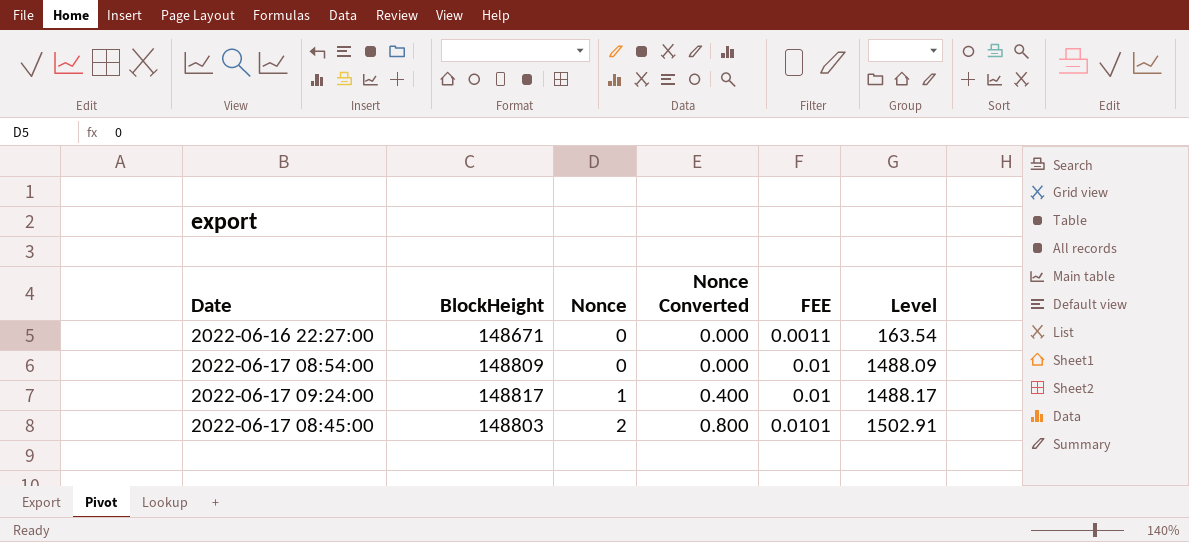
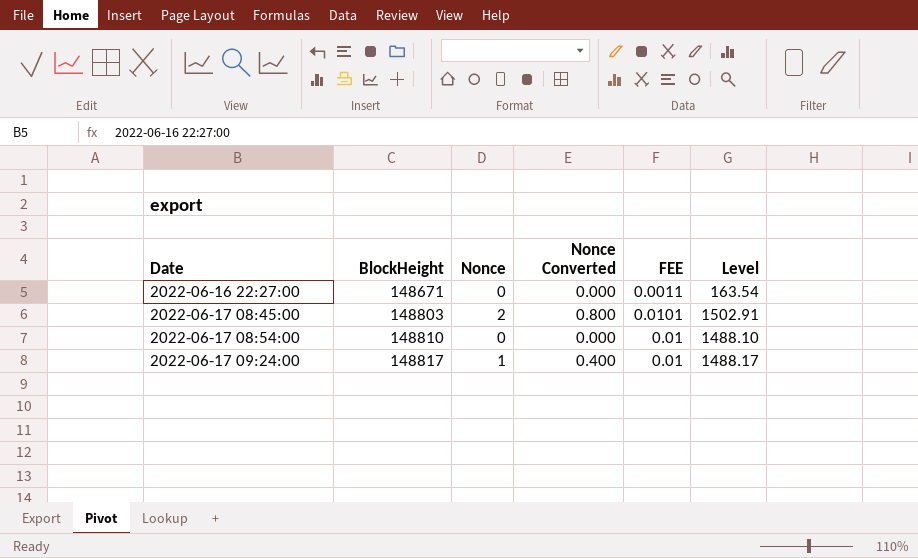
row order: Nonce ascending -> Date ascending
2022-06-17 08:54:00 | BlockHeight: 148809 -> 148810
2022-06-17 08:54:00 | Level: 1488.09 -> 1488.10

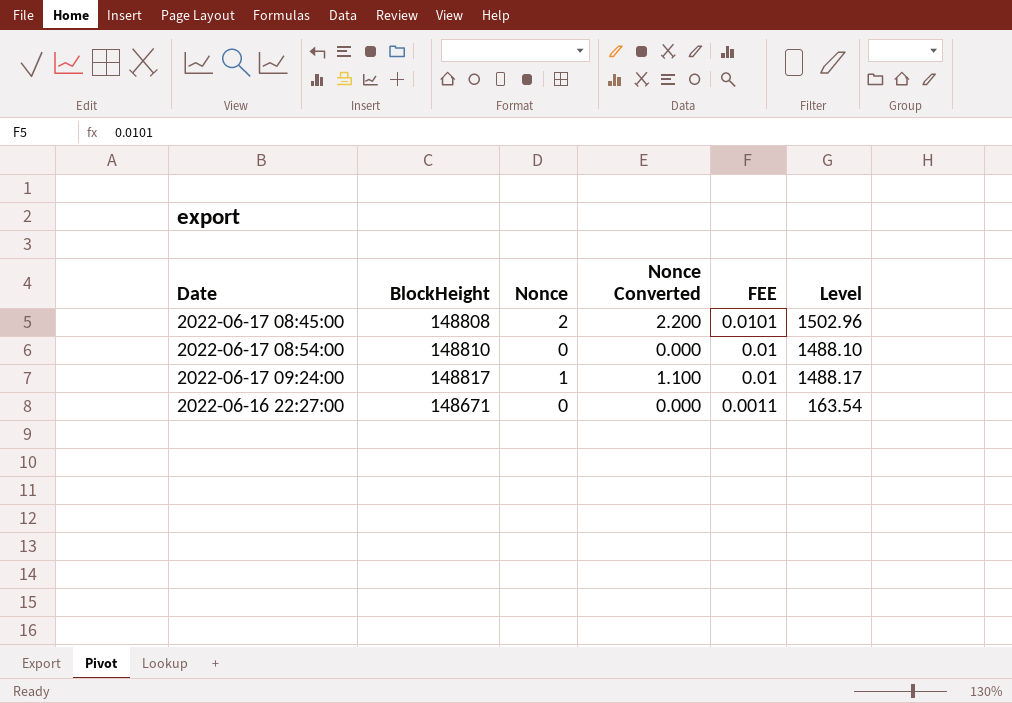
row order: Date ascending -> FEE descending
column Nonce Converted | formula: [Nonce] * 0.4 -> [Nonce] * 1.1
2022-06-17 08:45:00 | BlockHeight: 148803 -> 148808
2022-06-17 08:45:00 | Level: 1502.91 -> 1502.96

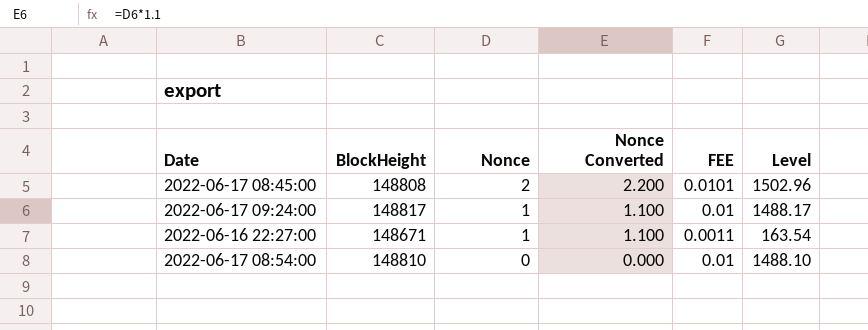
row order: FEE descending -> Nonce descending
2022-06-16 22:27:00 | Nonce: 0 -> 1
2022-06-16 22:27:00 | Nonce Converted: 0.000 -> 1.100

